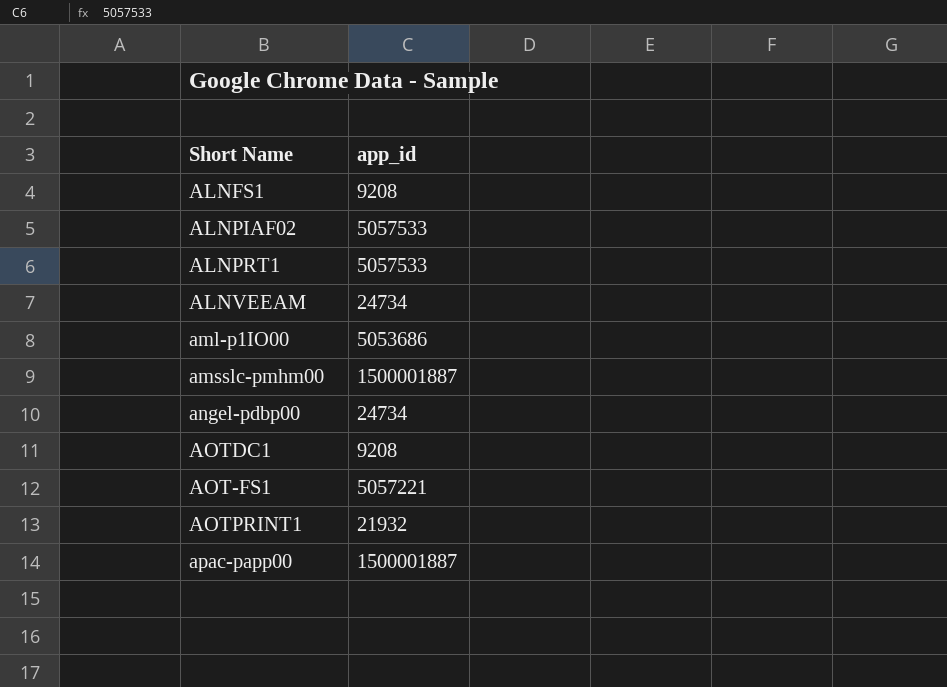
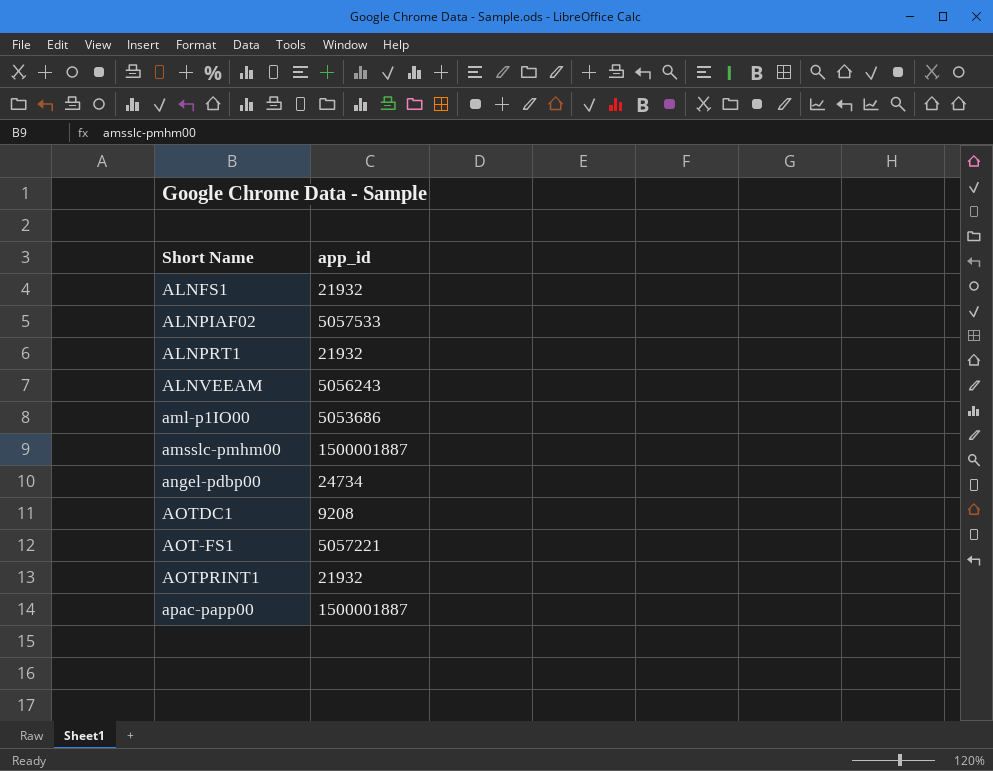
ALNFS1 | app_id: 9208 -> 21932
ALNPRT1 | app_id: 5057533 -> 21932
ALNVEEAM | app_id: 24734 -> 5056243

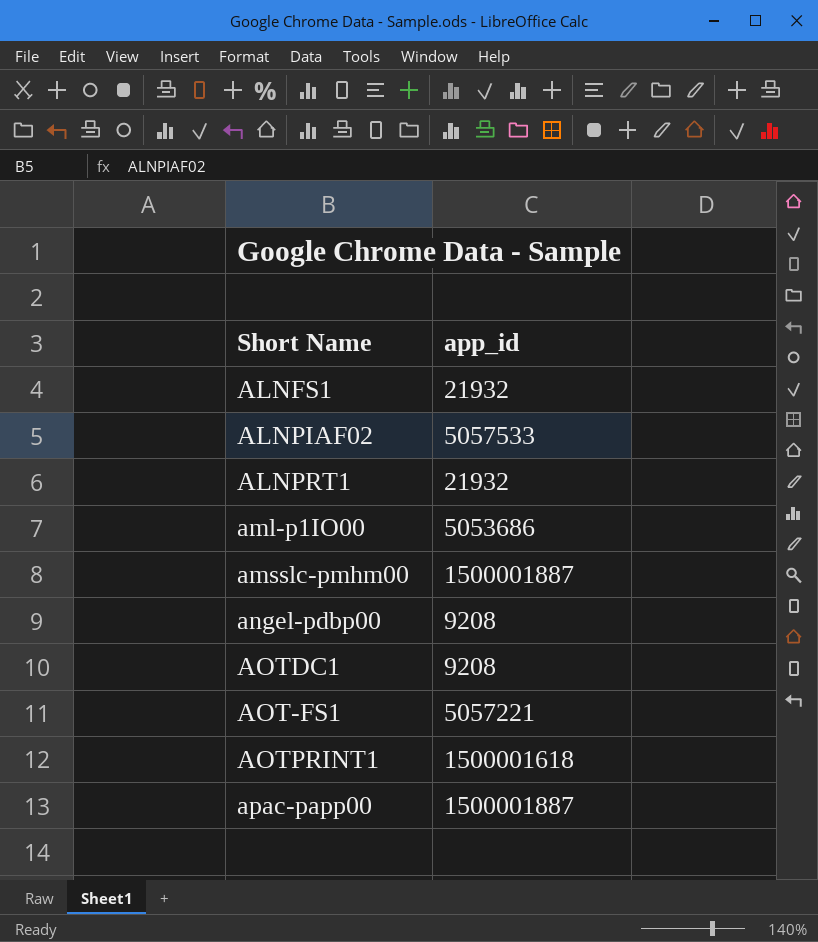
row ALNVEEAM: 5056243 -> none
angel-pdbp00 | app_id: 24734 -> 9208
AOTPRINT1 | app_id: 21932 -> 1500001618

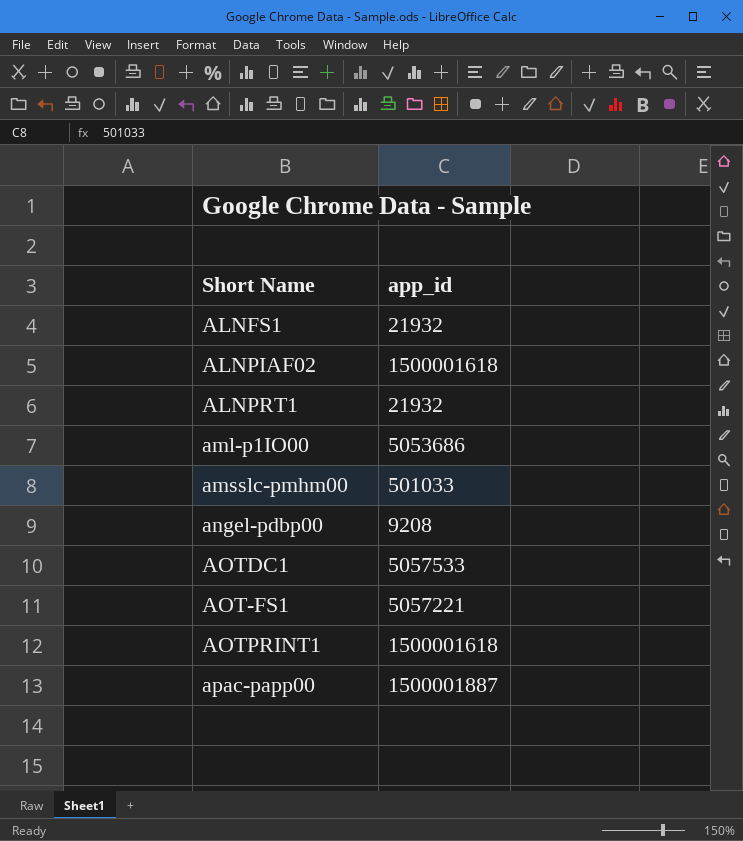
ALNPIAF02 | app_id: 5057533 -> 1500001618
amsslc-pmhm00 | app_id: 1500001887 -> 501033
AOTDC1 | app_id: 9208 -> 5057533

